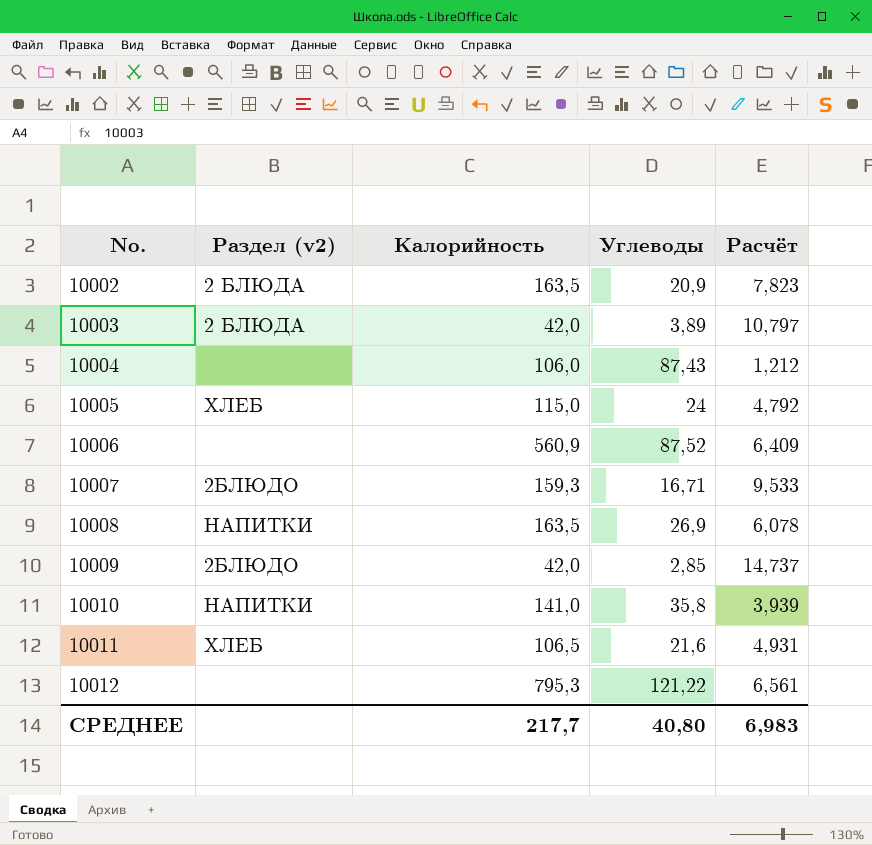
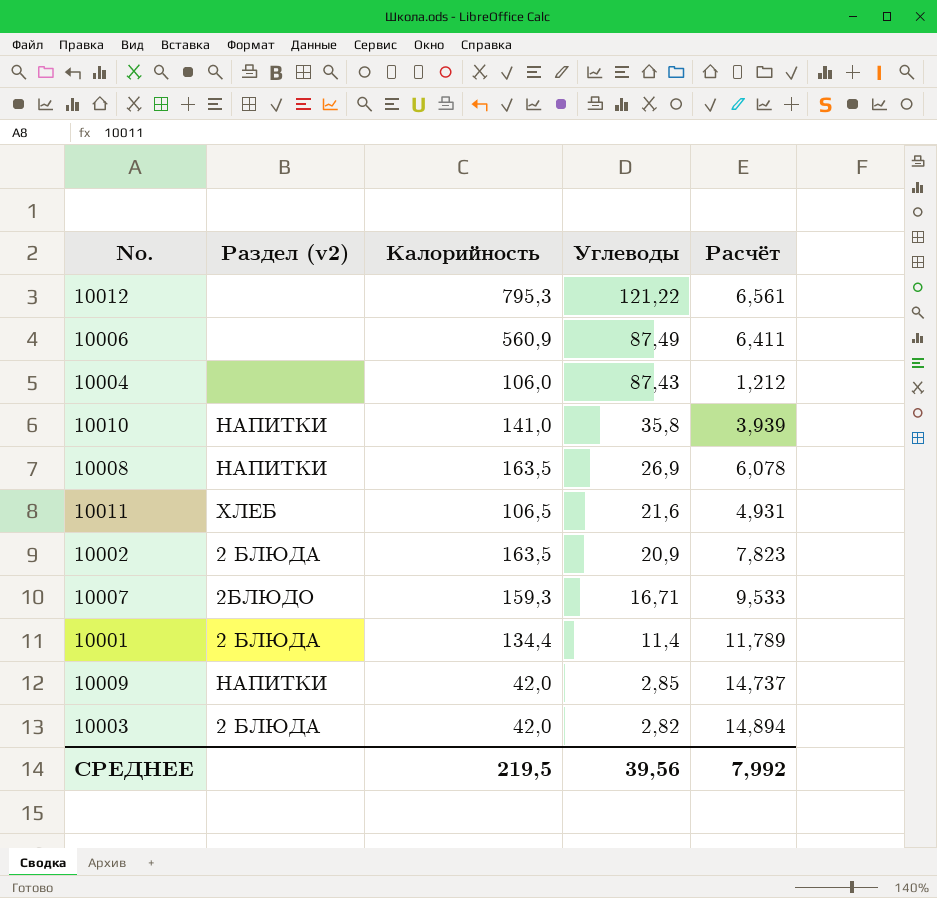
row order: No. ascending -> Углеводы descending
row 10005: ХЛЕБ | 115,0 | 24 | 4,792 -> none
10006 | Углеводы: 87,52 -> 87,49
10006 | Расчёт: 6,409 -> 6,411
row 10001: none -> 2 БЛЮДА | 134,4 | 11,4 | 11,789
10009 | Раздел (v2): 2БЛЮДО -> НАПИТКИ
10003 | Углеводы: 3,89 -> 2,82
10003 | Расчёт: 10,797 -> 14,894
СРЕДНЕЕ | Калорийность: 217,7 -> 219,5
СРЕДНЕЕ | Углеводы: 40,80 -> 39,56
СРЕДНЕЕ | Расчёт: 6,983 -> 7,992

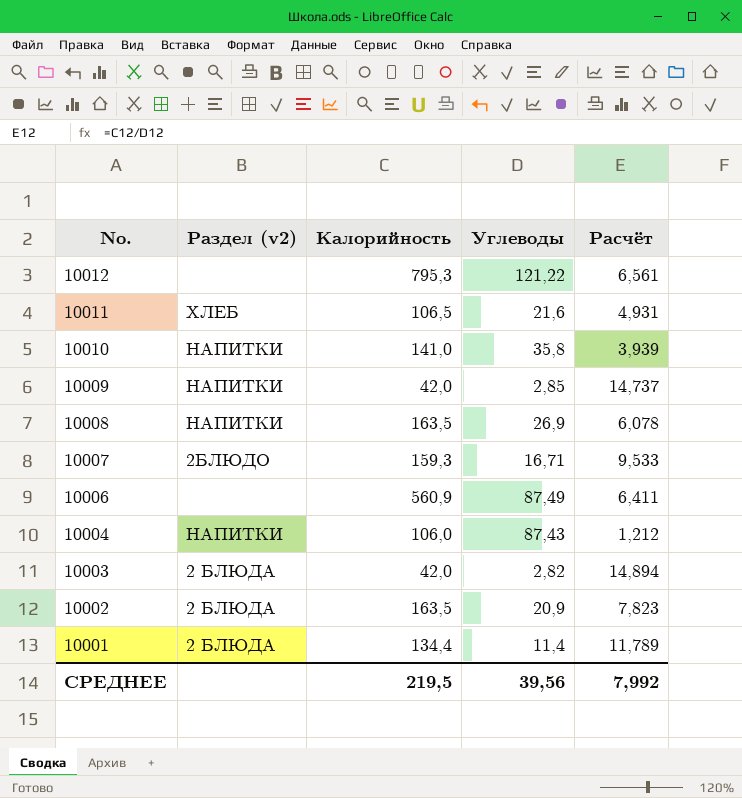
row order: Углеводы descending -> No. descending
10004 | Раздел (v2): none -> НАПИТКИ

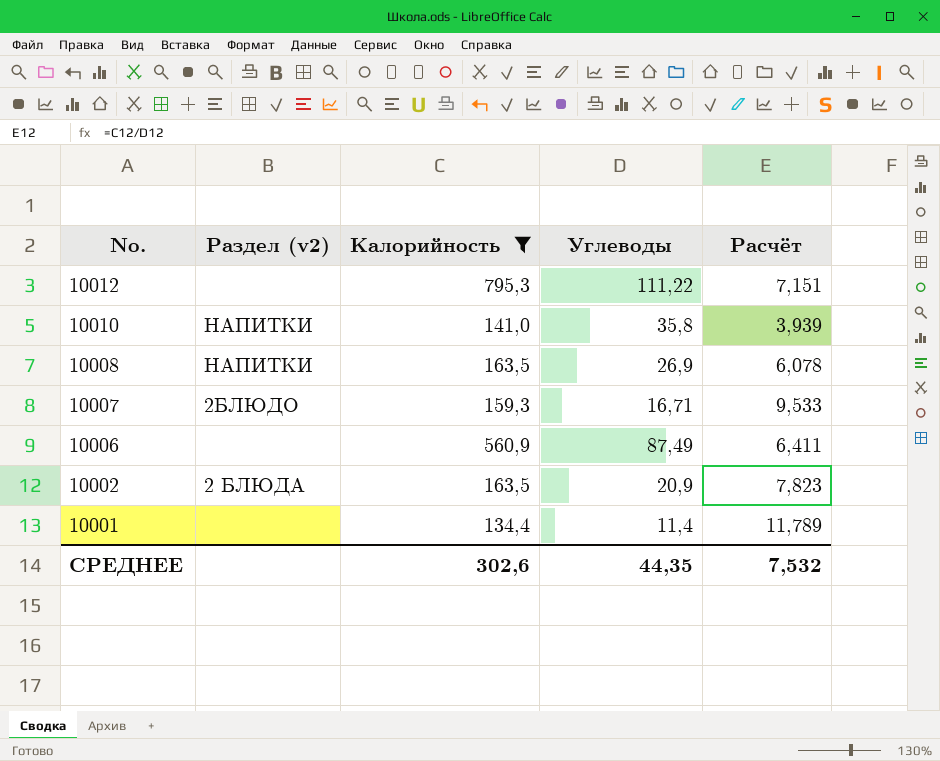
filter: none -> Калорийность >= 134,4
10012 | Углеводы: 121,22 -> 111,22
10012 | Расчёт: 6,561 -> 7,151
10001 | Раздел (v2): 2 БЛЮДА -> none
СРЕДНЕЕ | Калорийность: 219,5 -> 302,6
СРЕДНЕЕ | Углеводы: 39,56 -> 44,35
СРЕДНЕЕ | Расчёт: 7,992 -> 7,532

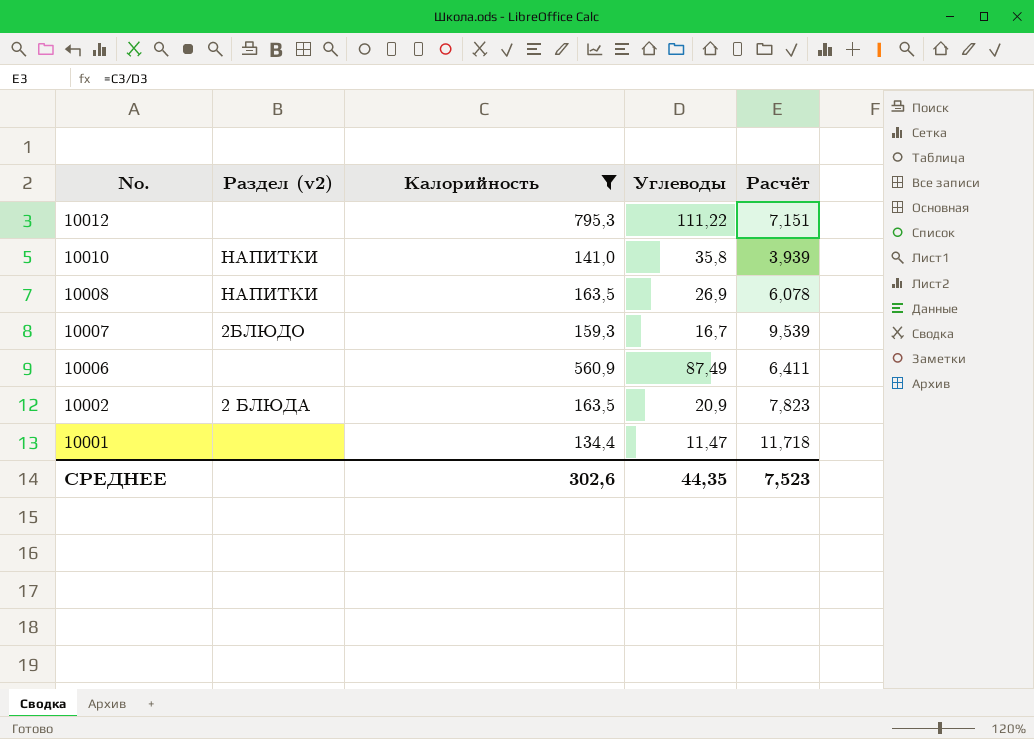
10007 | Углеводы: 16,71 -> 16,7
10007 | Расчёт: 9,533 -> 9,539
10001 | Углеводы: 11,4 -> 11,47
10001 | Расчёт: 11,789 -> 11,718
СРЕДНЕЕ | Расчёт: 7,532 -> 7,523

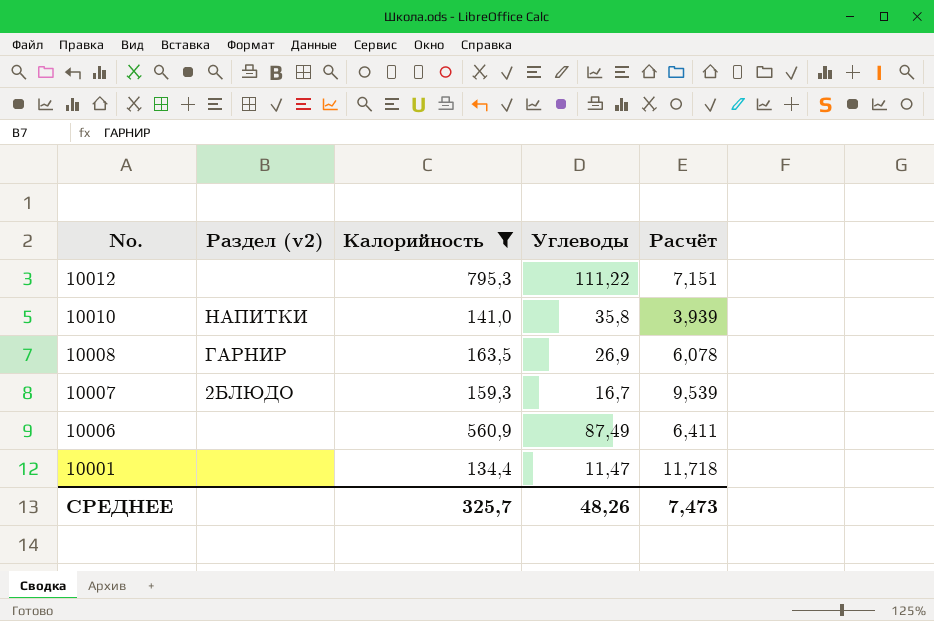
row 10002: 2 БЛЮДА | 163,5 | 20,9 | 7,823 -> none
10008 | Раздел (v2): НАПИТКИ -> ГАРНИР
СРЕДНЕЕ | Калорийность: 302,6 -> 325,7
СРЕДНЕЕ | Углеводы: 44,35 -> 48,26
СРЕДНЕЕ | Расчёт: 7,523 -> 7,473

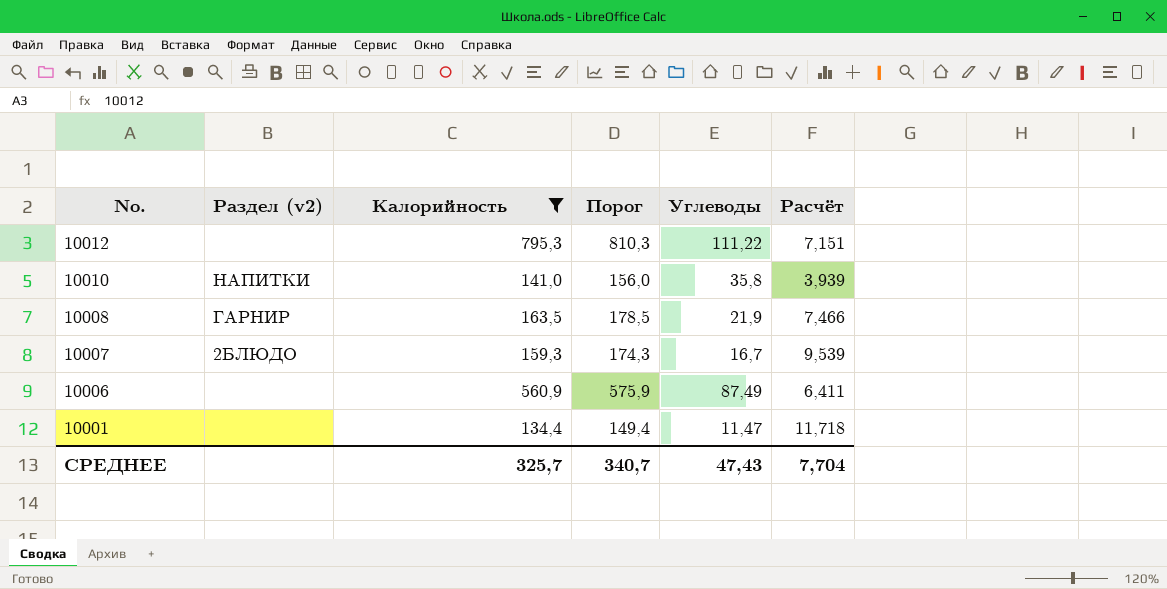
column Порог | formula: none -> [Калорийность] + 15
10008 | Углеводы: 26,9 -> 21,9
10008 | Расчёт: 6,078 -> 7,466
СРЕДНЕЕ | Углеводы: 48,26 -> 47,43
СРЕДНЕЕ | Расчёт: 7,473 -> 7,704

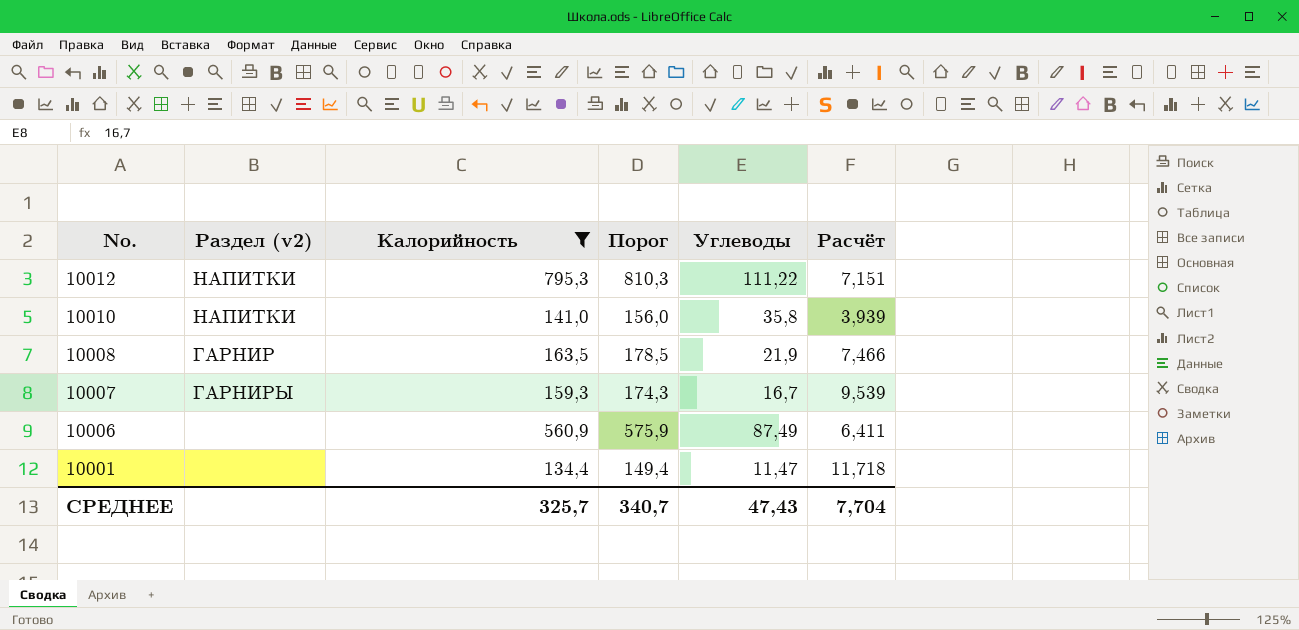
10012 | Раздел (v2): none -> НАПИТКИ
10007 | Раздел (v2): 2БЛЮДО -> ГАРНИРЫ

